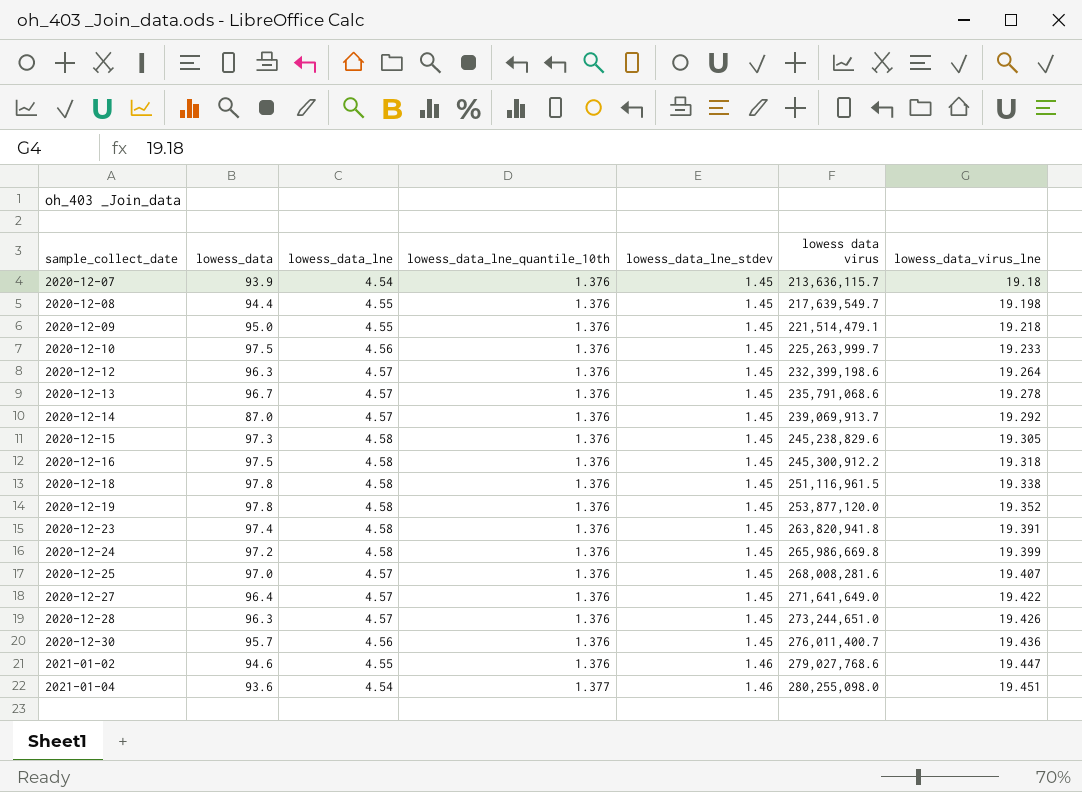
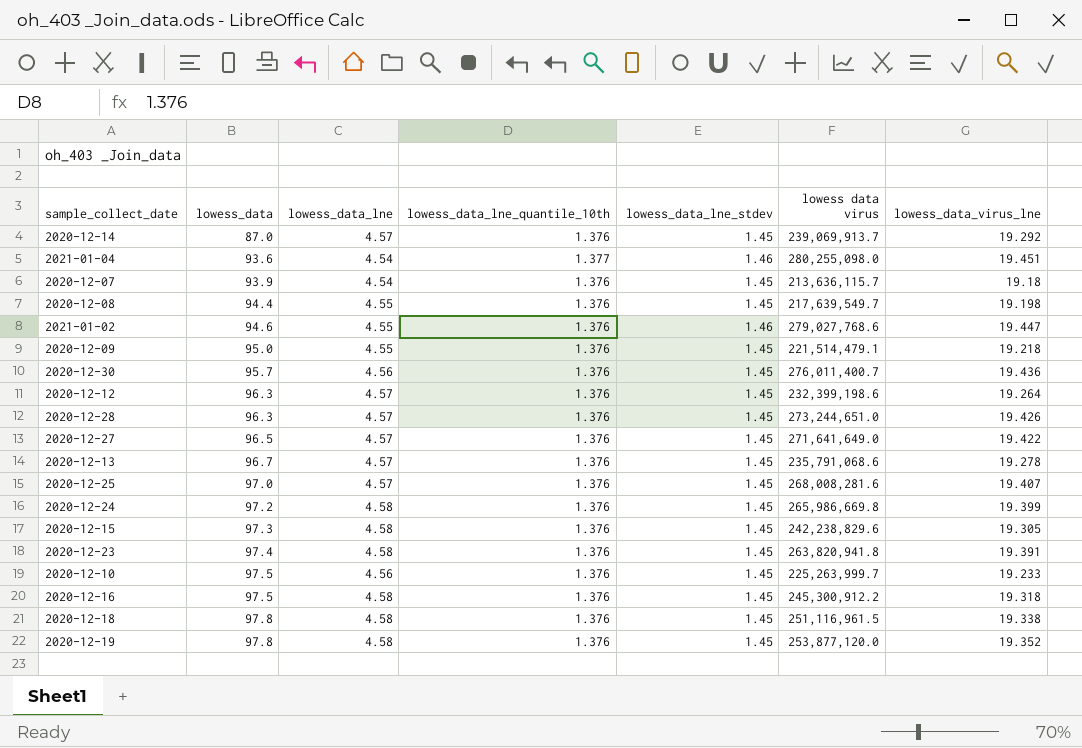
row order: sample_collect_date ascending -> lowess_data ascending
2020-12-27 | lowess_data: 96.4 -> 96.5
2020-12-15 | lowess data virus: 245,238,829.6 -> 242,238,829.6

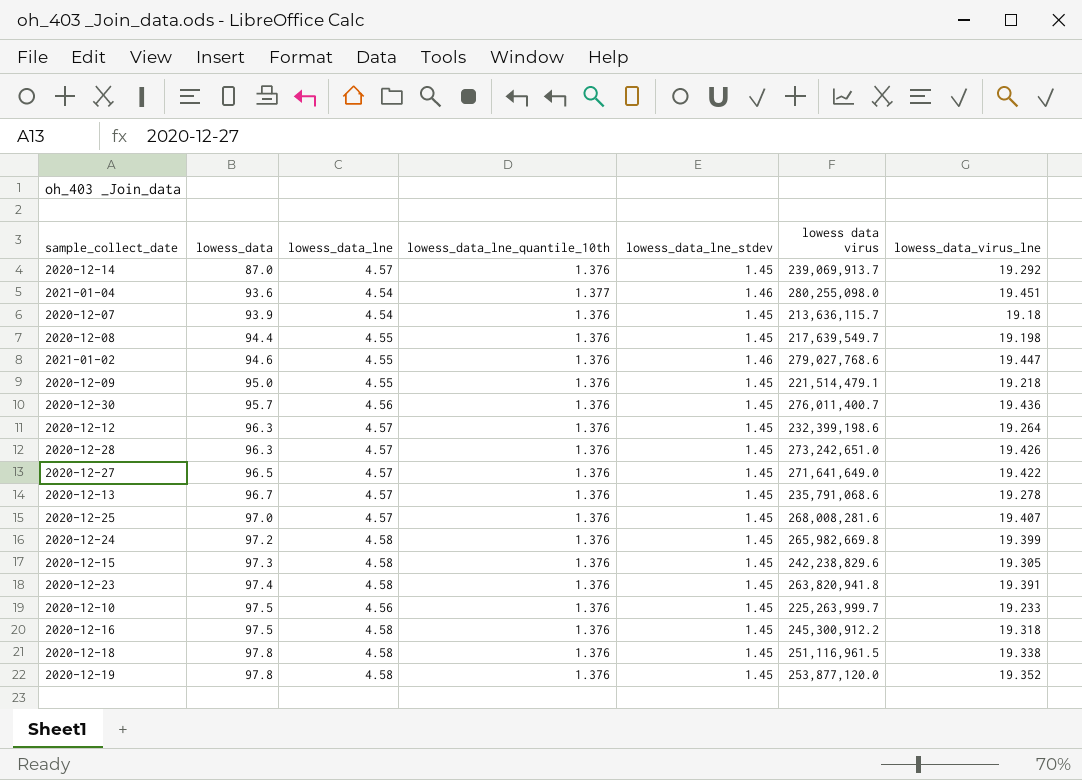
2020-12-28 | lowess data virus: 273,244,651.0 -> 273,242,651.0
2020-12-24 | lowess data virus: 265,986,669.8 -> 265,982,669.8

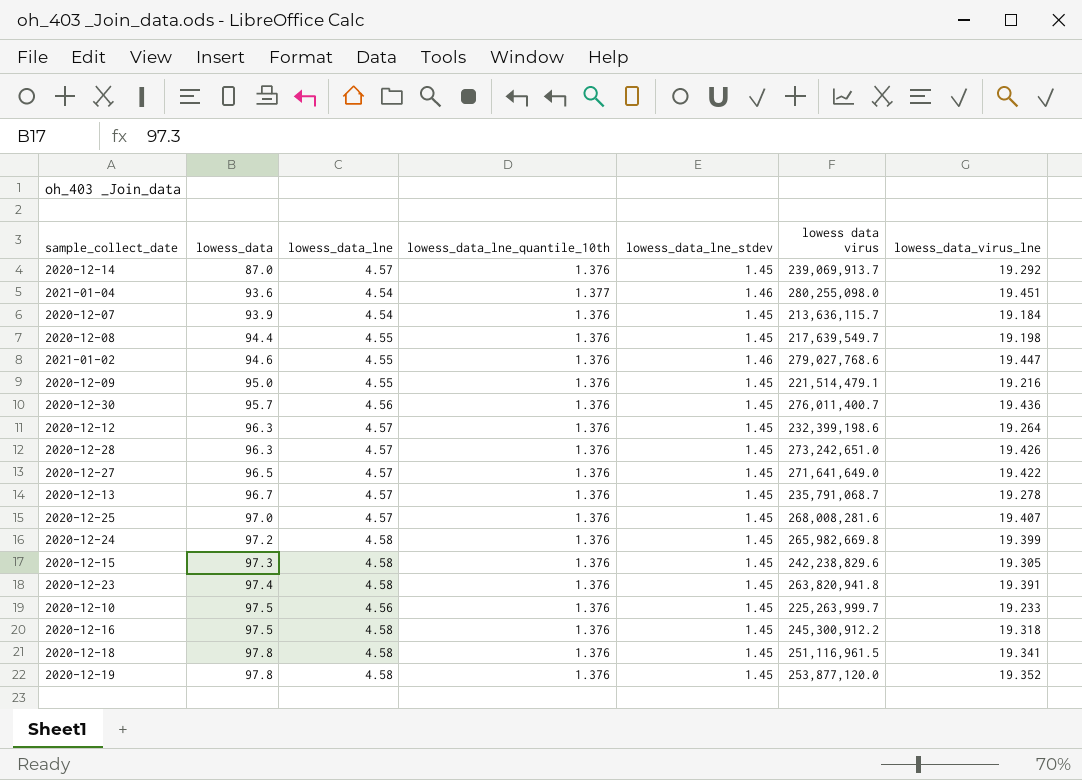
2020-12-07 | lowess_data_virus_lne: 19.18 -> 19.184
2020-12-09 | lowess_data_virus_lne: 19.218 -> 19.216
2020-12-13 | lowess data virus: 235,791,068.6 -> 235,791,068.7
2020-12-18 | lowess_data_virus_lne: 19.338 -> 19.341

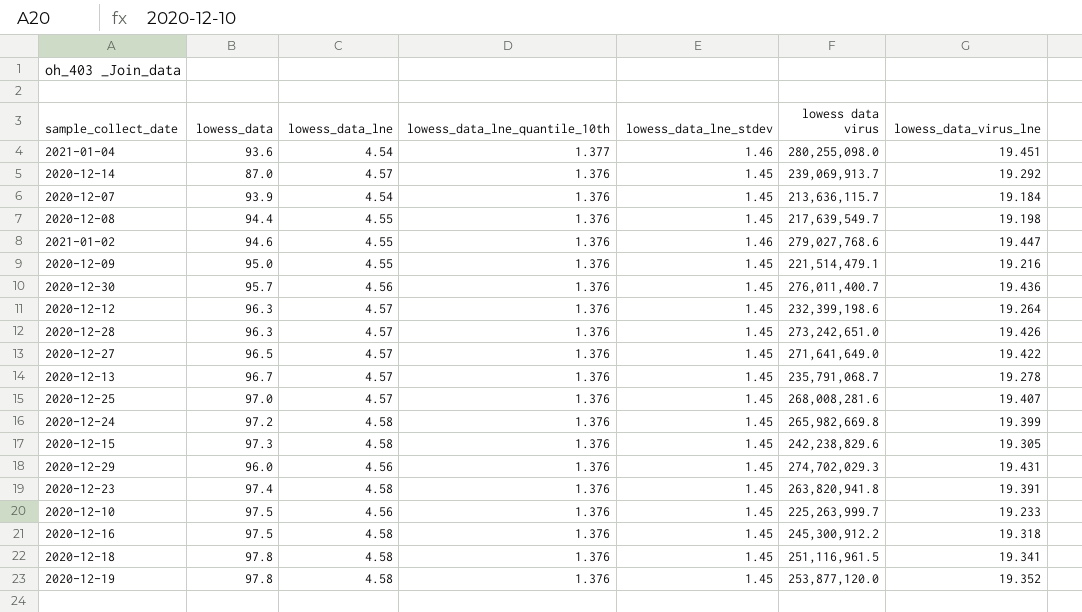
row order: lowess_data ascending -> lowess_data_lne_quantile_10th descending
row 2020-12-29: none -> 96.0 | 4.56 | 1.376 | 1.45 | 274,702,029.3 | 19.431

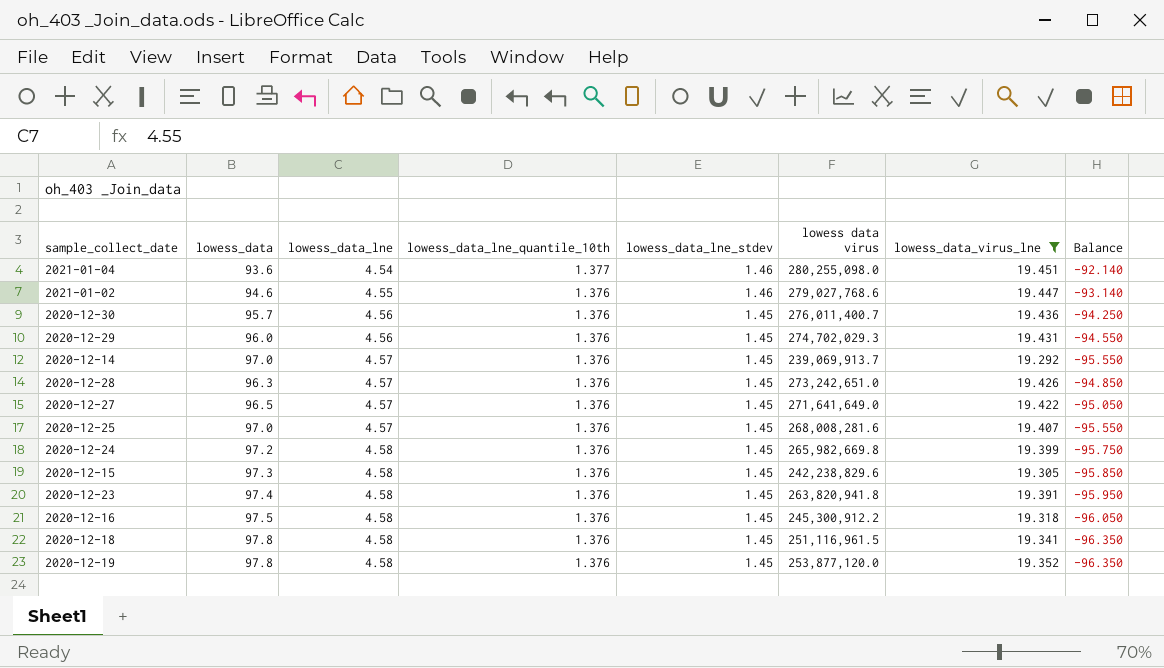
filter: none -> lowess_data_virus_lne >= 19.292
row order: lowess_data_lne_quantile_10th descending -> lowess_data_lne ascending
column Balance | formula: none -> [lowess_data_lne_stdev] - [lowess_data]
2020-12-14 | lowess_data: 87.0 -> 97.0

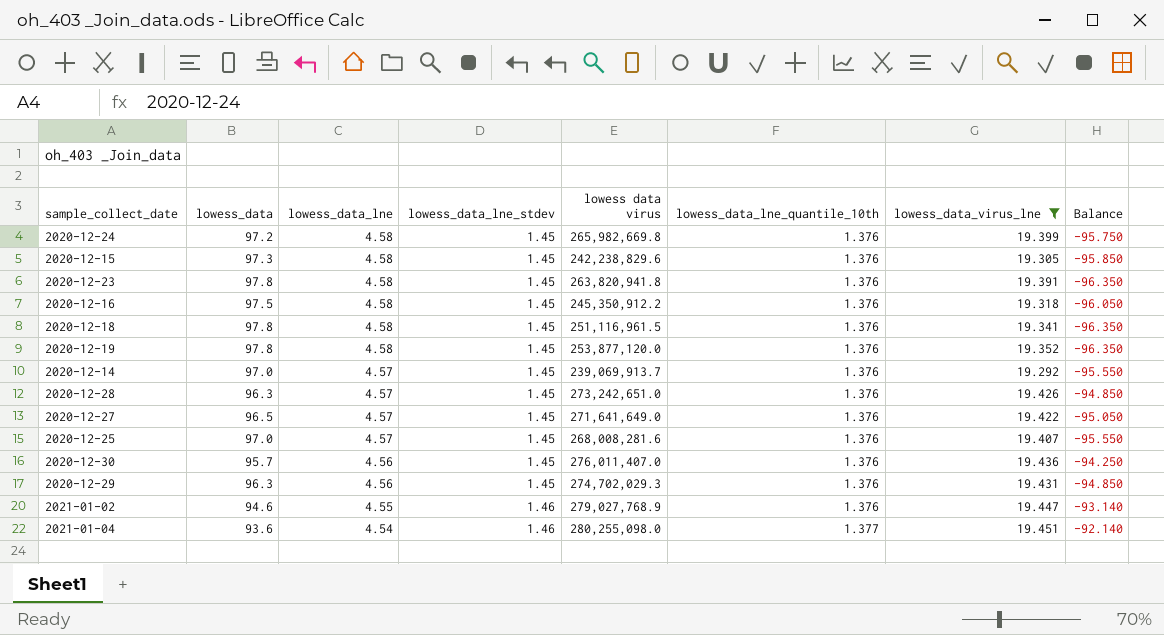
row order: lowess_data_lne ascending -> lowess_data_lne descending
column lowess_data_lne_quantile_10th | position: 4 -> 6
2020-12-23 | lowess_data: 97.4 -> 97.8
2020-12-23 | Balance: -95.950 -> -96.350
2020-12-16 | lowess data virus: 245,300,912.2 -> 245,350,912.2
2020-12-30 | lowess data virus: 276,011,400.7 -> 276,011,407.0
2020-12-29 | lowess_data: 96.0 -> 96.3
2020-12-29 | Balance: -94.550 -> -94.850
2021-01-02 | lowess data virus: 279,027,768.6 -> 279,027,768.9

